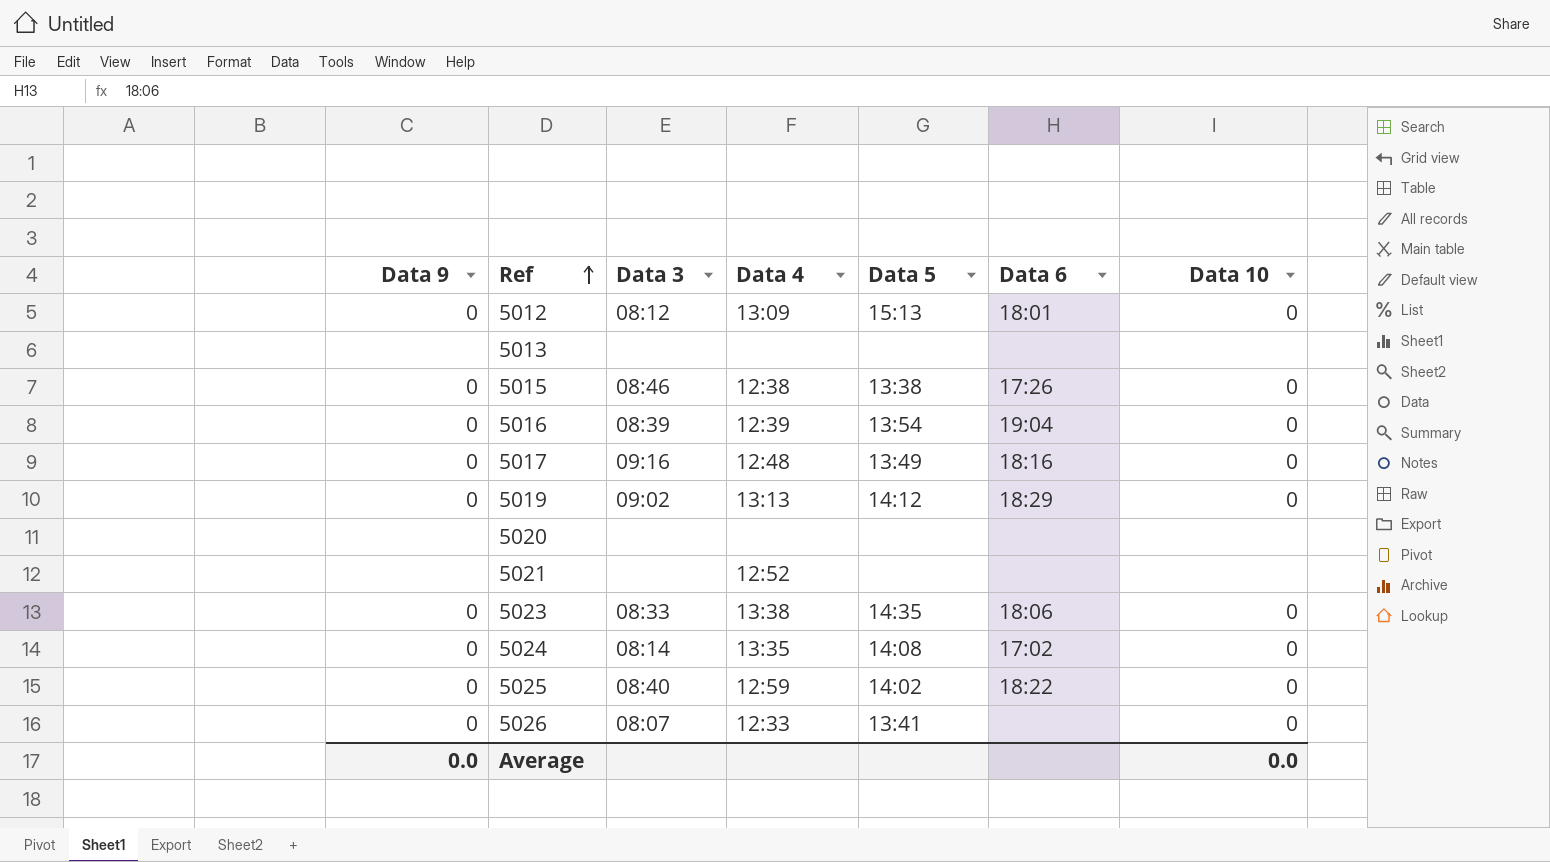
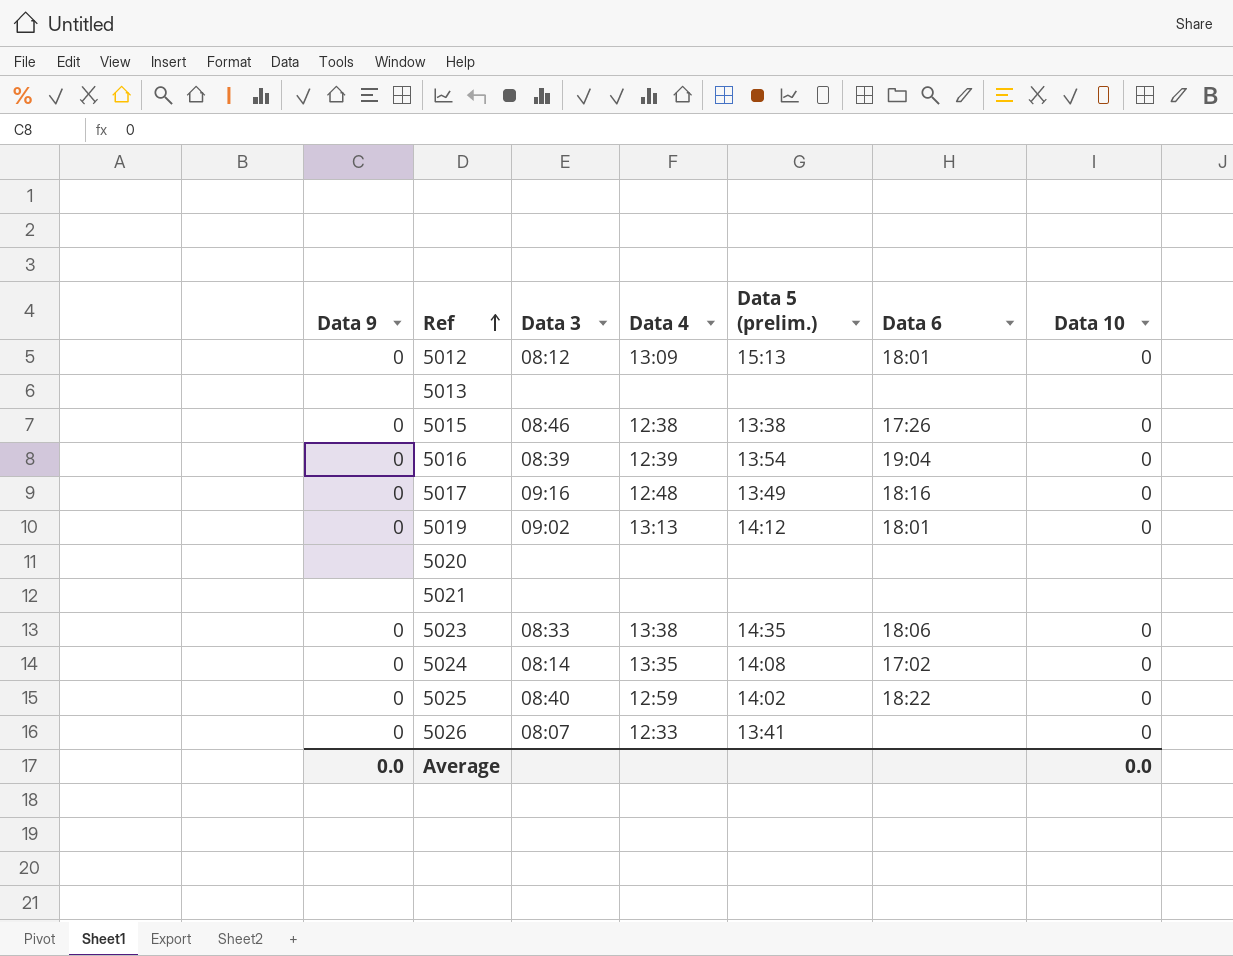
column name: Data 5 -> Data 5 (prelim.)
5019 | Data 6: 18:29 -> 18:01
5021 | Data 4: 12:52 -> none

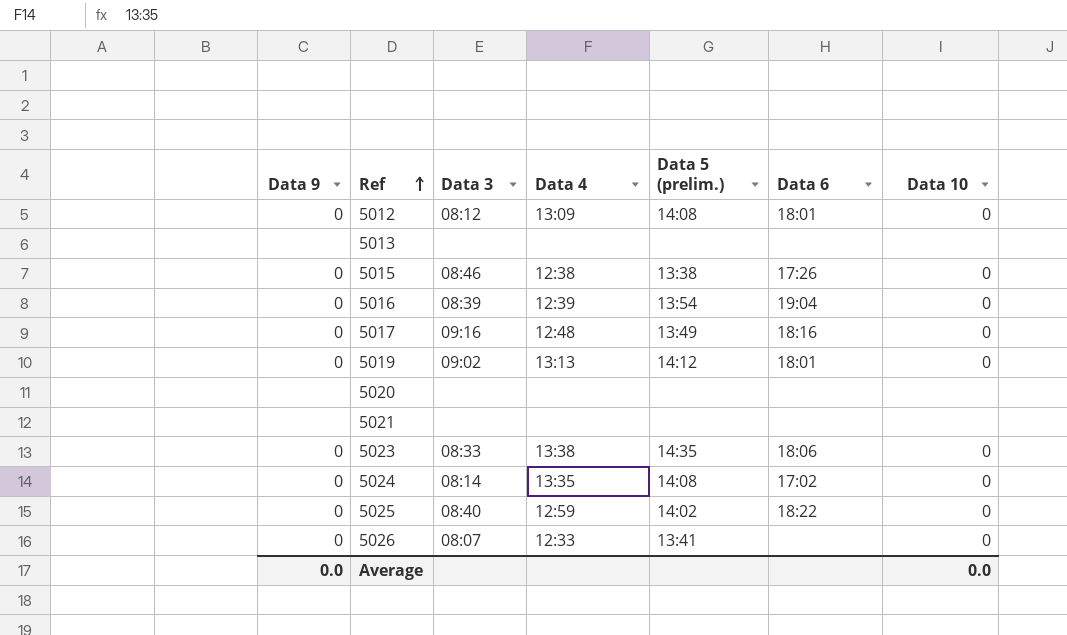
5012 | Data 5 (prelim.): 15:13 -> 14:08

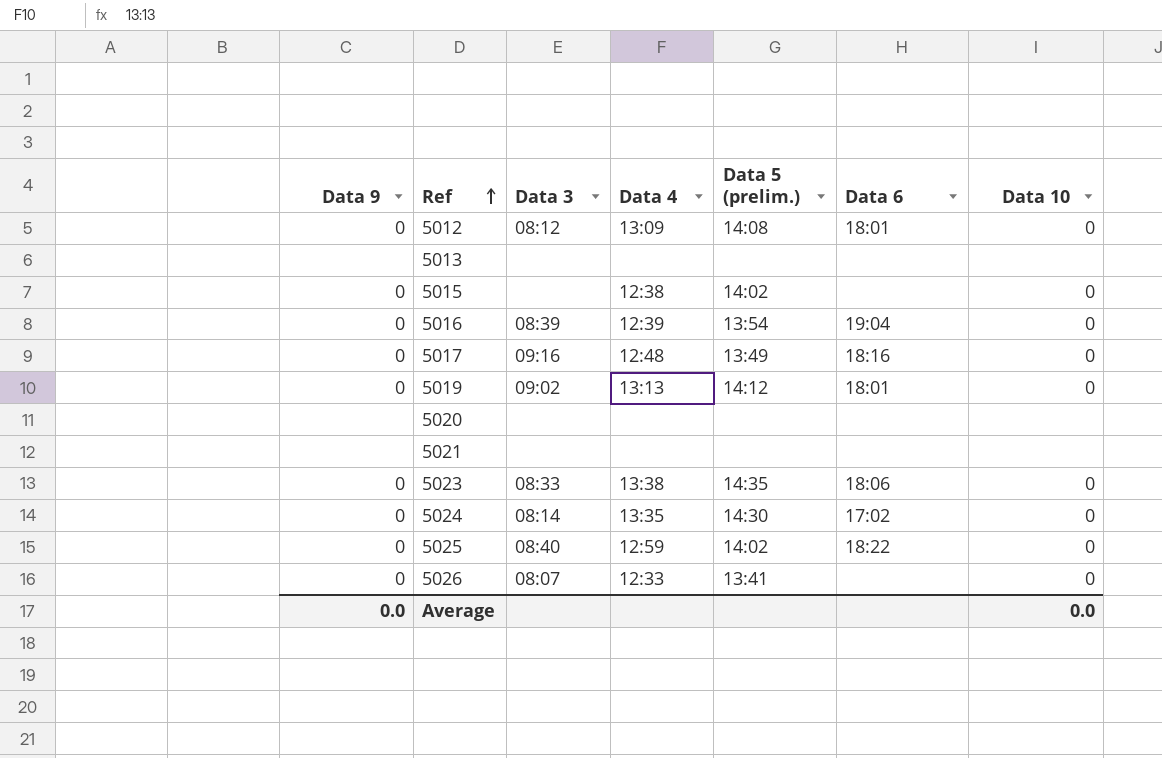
5015 | Data 3: 08:46 -> none
5015 | Data 5 (prelim.): 13:38 -> 14:02
5015 | Data 6: 17:26 -> none
5024 | Data 5 (prelim.): 14:08 -> 14:30

